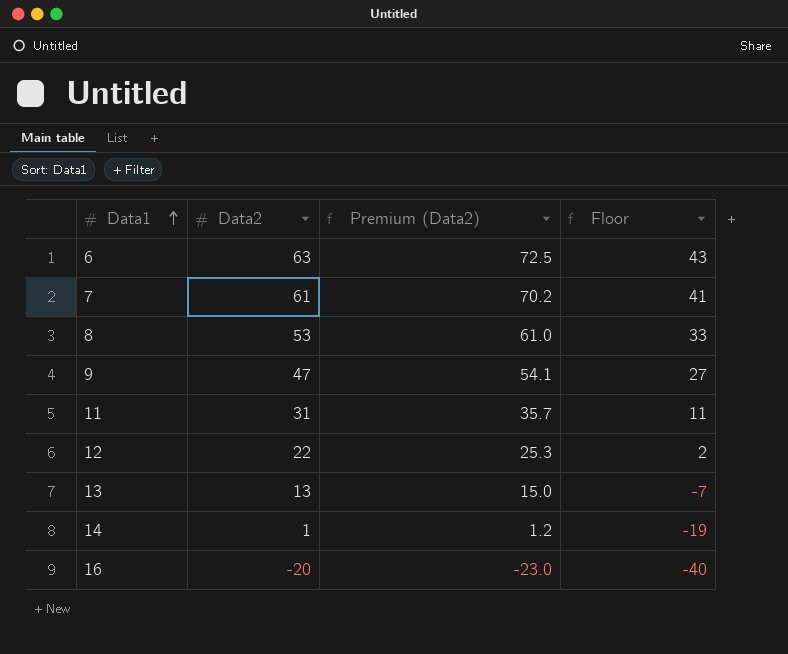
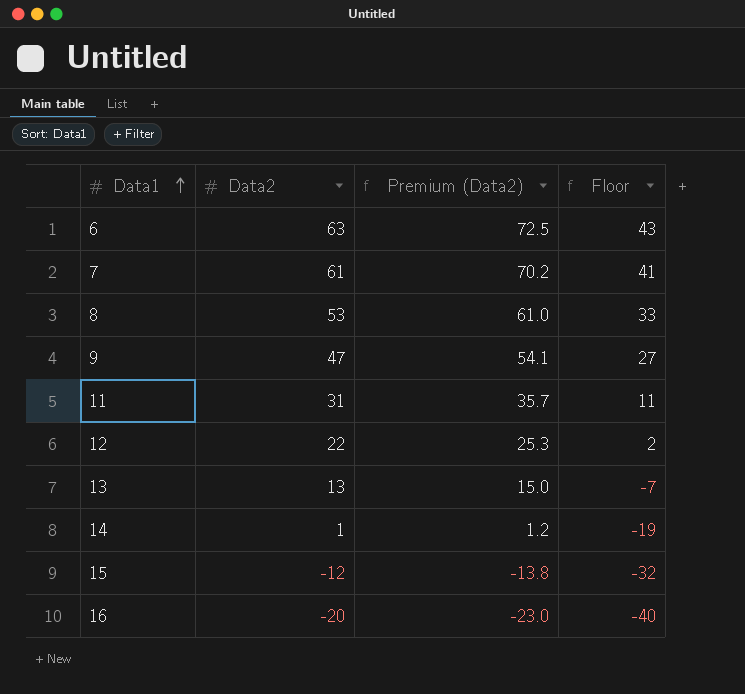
row 15: none -> -12 | -13.8 | -32

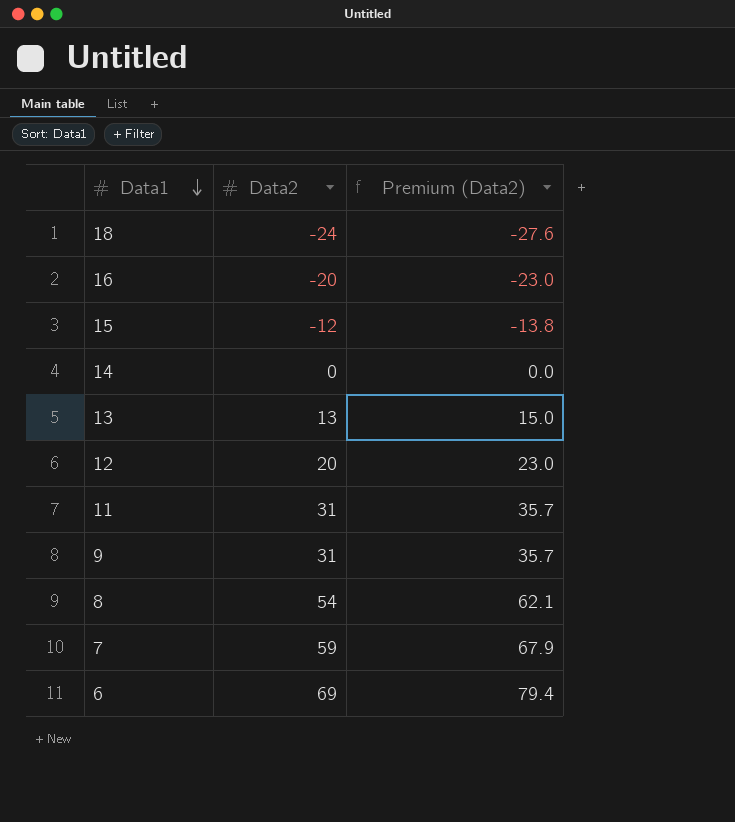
row order: Data1 ascending -> Data1 descending
column Floor | formula: [Data2] - 20 -> none
row 18: none -> -24 | -27.6
14 | Data2: 1 -> 0
14 | Premium (Data2): 1.2 -> 0.0
12 | Data2: 22 -> 20
12 | Premium (Data2): 25.3 -> 23.0
9 | Data2: 47 -> 31
9 | Premium (Data2): 54.1 -> 35.7
8 | Data2: 53 -> 54
8 | Premium (Data2): 61.0 -> 62.1
7 | Data2: 61 -> 59
7 | Premium (Data2): 70.2 -> 67.9
6 | Data2: 63 -> 69
6 | Premium (Data2): 72.5 -> 79.4

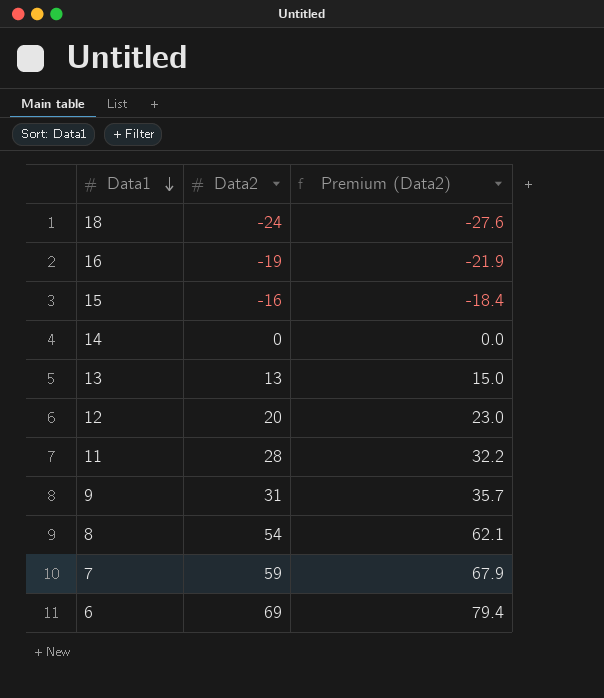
16 | Data2: -20 -> -19
16 | Premium (Data2): -23.0 -> -21.9
15 | Data2: -12 -> -16
15 | Premium (Data2): -13.8 -> -18.4
11 | Data2: 31 -> 28
11 | Premium (Data2): 35.7 -> 32.2

